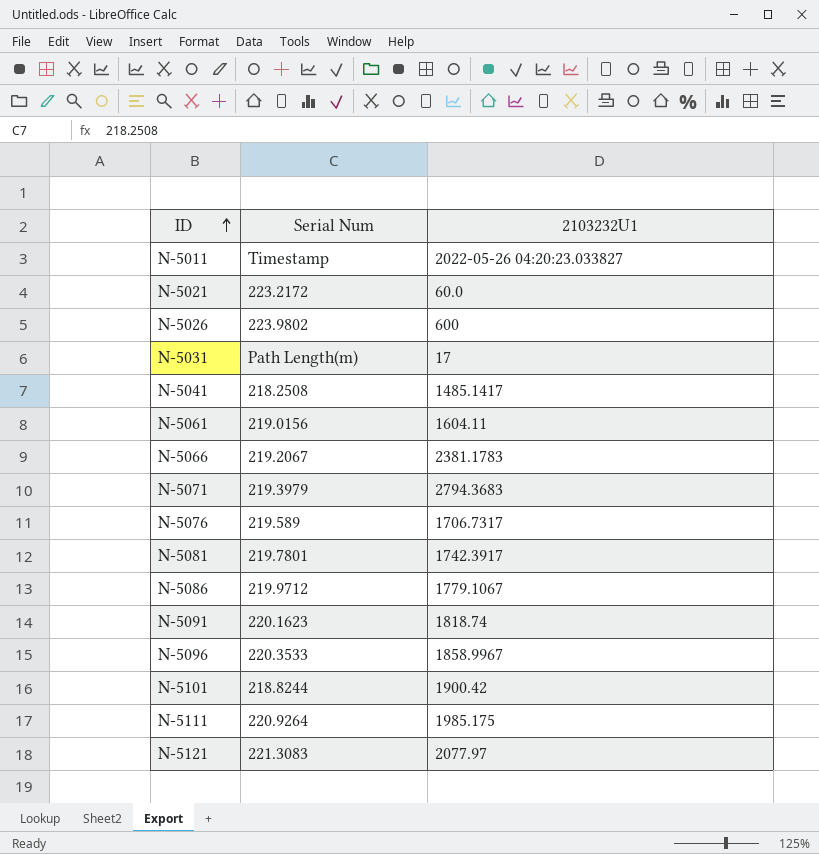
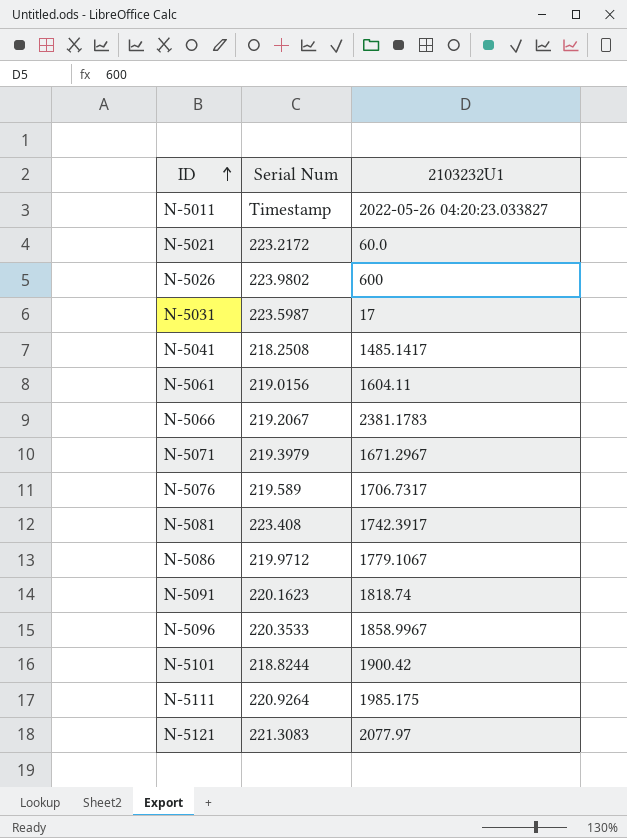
N-5031 | Serial Num: Path Length(m) -> 223.5987
N-5071 | 2103232U1: 2794.3683 -> 1671.2967
N-5081 | Serial Num: 219.7801 -> 223.408

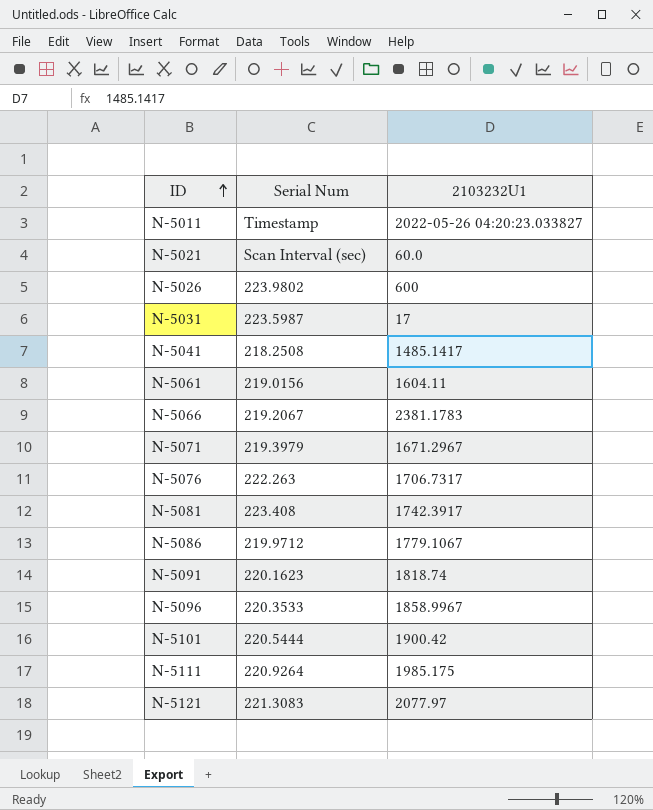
N-5021 | Serial Num: 223.2172 -> Scan Interval (sec)
N-5076 | Serial Num: 219.589 -> 222.263
N-5101 | Serial Num: 218.8244 -> 220.5444

